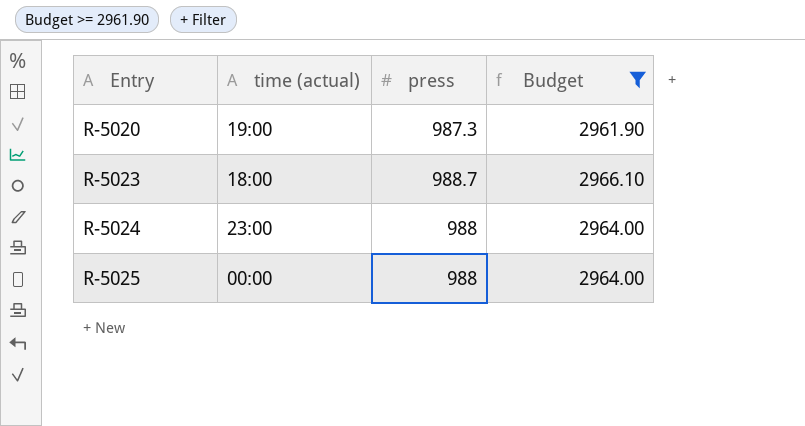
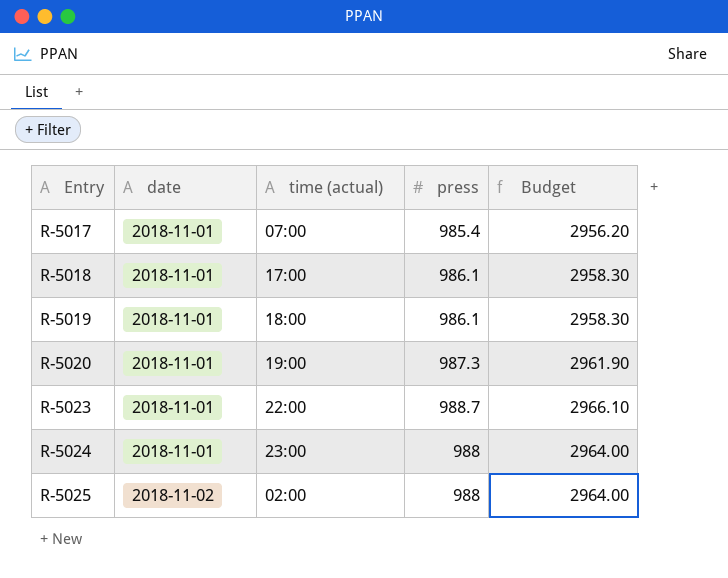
filter: Budget >= 2961.90 -> none
column date | position: none -> 2
R-5023 | time (actual): 18:00 -> 22:00
R-5025 | time (actual): 00:00 -> 02:00

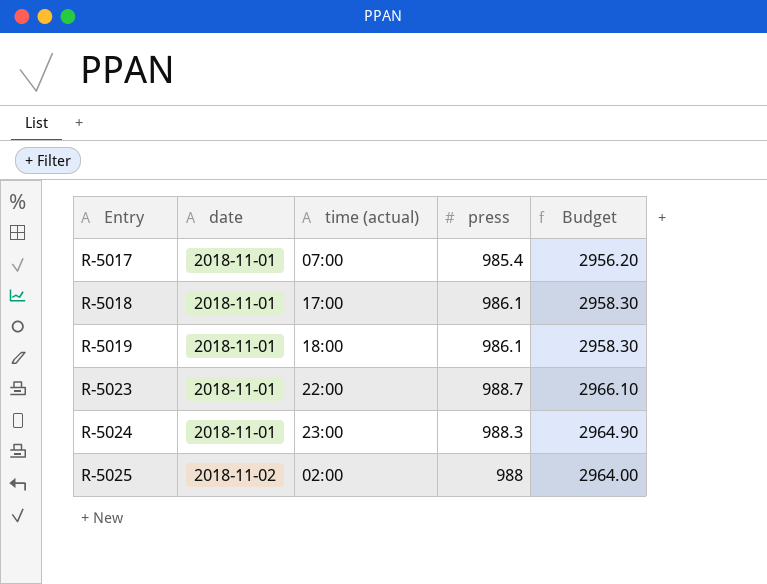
row R-5020: 2018-11-01 | 19:00 | 987.3 | 2961.90 -> none
R-5024 | press: 988 -> 988.3
R-5024 | Budget: 2964.00 -> 2964.90

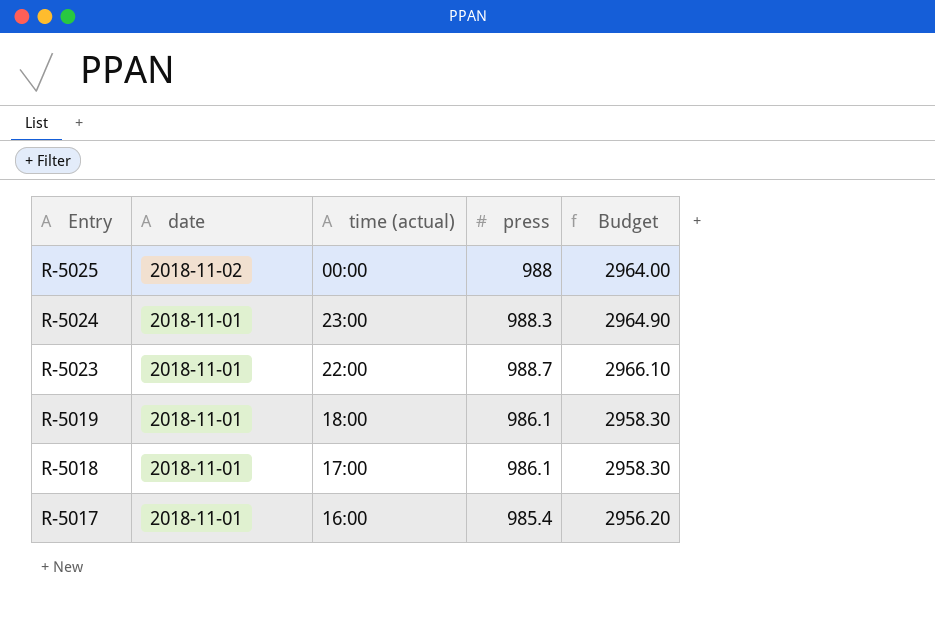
row order: Entry ascending -> Entry descending
R-5025 | time (actual): 02:00 -> 00:00
R-5017 | time (actual): 07:00 -> 16:00

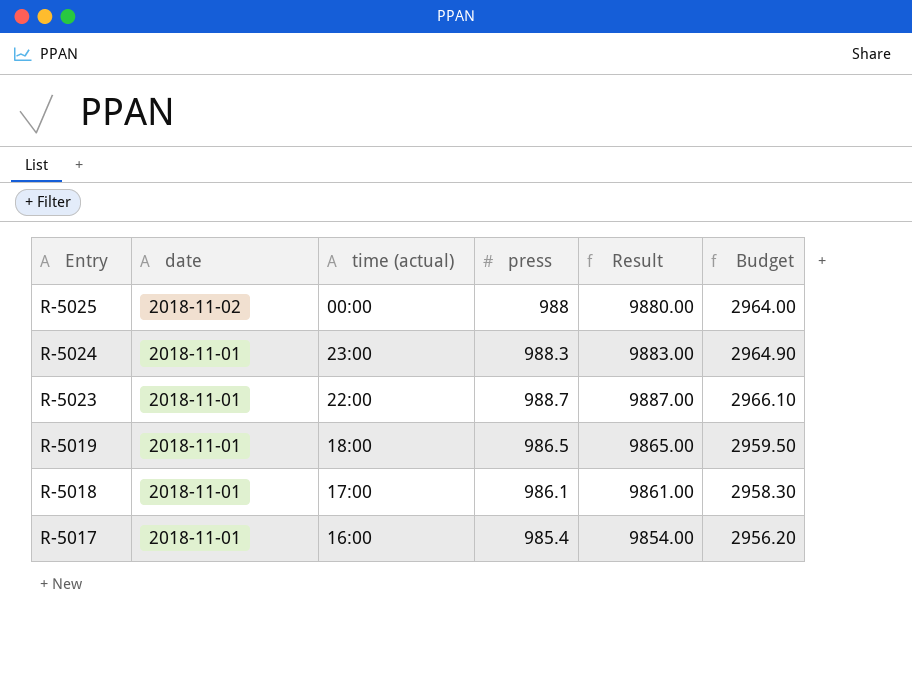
column Result | formula: none -> [press] * 10
R-5019 | press: 986.1 -> 986.5
R-5019 | Budget: 2958.30 -> 2959.50

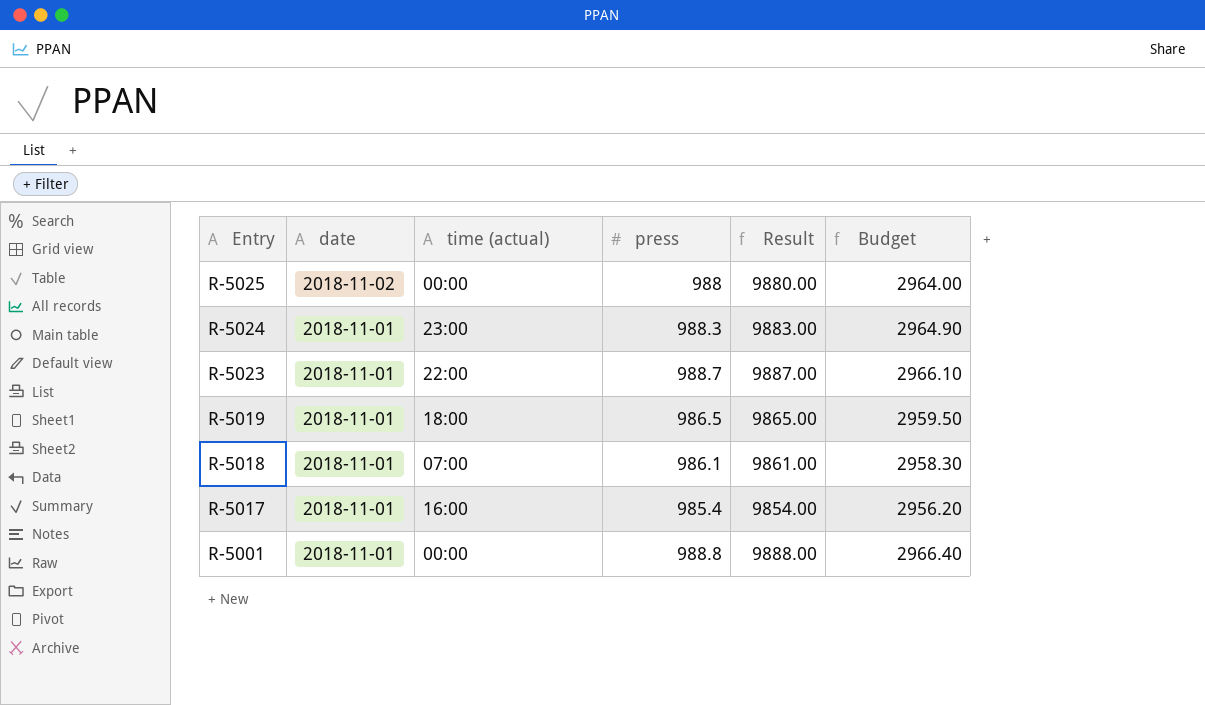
R-5018 | time (actual): 17:00 -> 07:00
row R-5001: none -> 2018-11-01 | 00:00 | 988.8 | 9888.00 | 2966.40

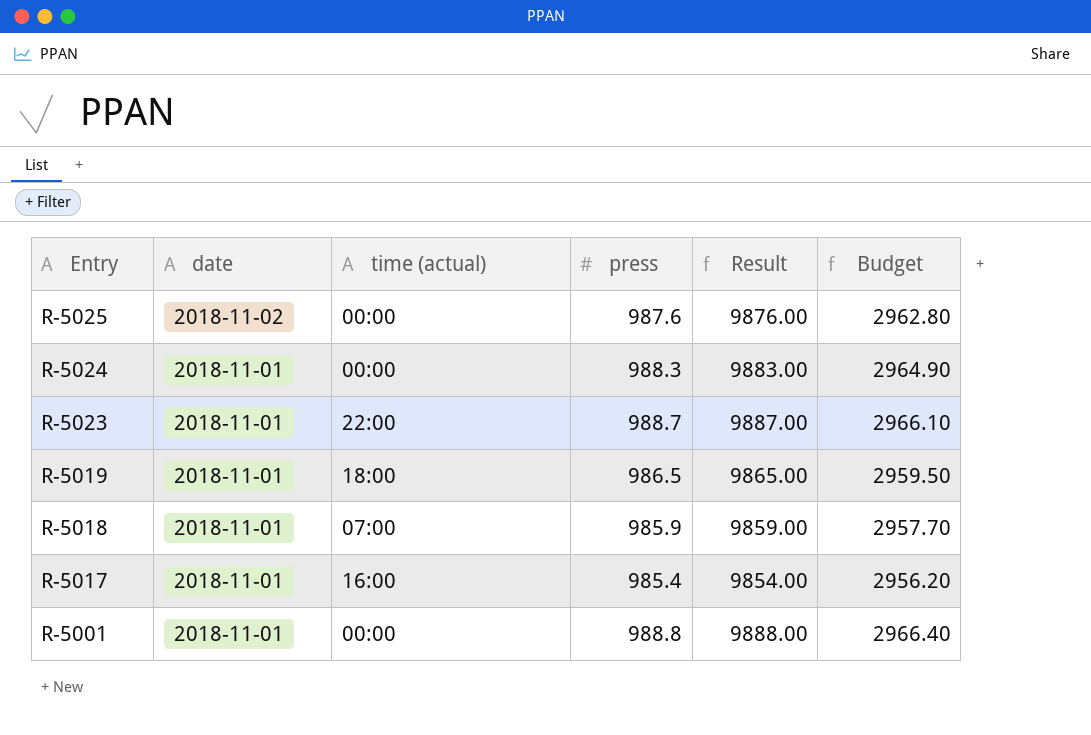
R-5025 | press: 988 -> 987.6
R-5025 | Result: 9880.00 -> 9876.00
R-5025 | Budget: 2964.00 -> 2962.80
R-5024 | time (actual): 23:00 -> 00:00
R-5018 | press: 986.1 -> 985.9
R-5018 | Result: 9861.00 -> 9859.00
R-5018 | Budget: 2958.30 -> 2957.70

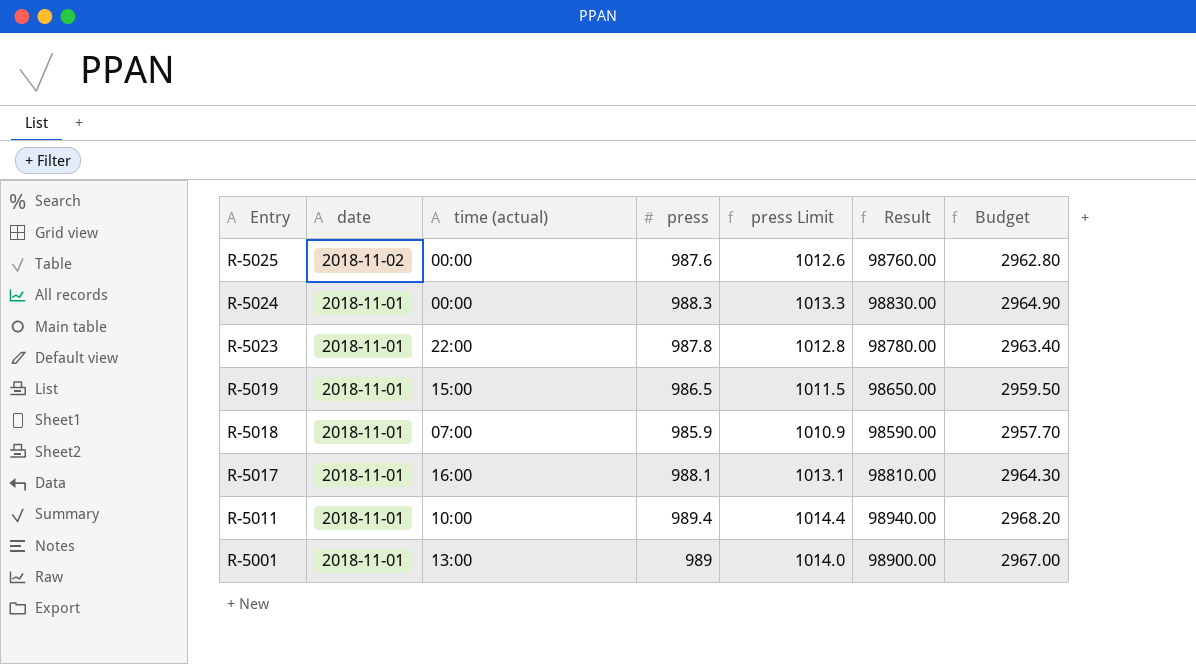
column press Limit | formula: none -> [press] + 25
column Result | formula: [press] * 10 -> [press] * 100
R-5023 | press: 988.7 -> 987.8
R-5023 | Budget: 2966.10 -> 2963.40
R-5019 | time (actual): 18:00 -> 15:00
R-5017 | press: 985.4 -> 988.1
R-5017 | Budget: 2956.20 -> 2964.30
row R-5011: none -> 2018-11-01 | 10:00 | 989.4 | 1014.4 | 98940.00 | 2968.20
R-5001 | time (actual): 00:00 -> 13:00
R-5001 | press: 988.8 -> 989
R-5001 | Budget: 2966.40 -> 2967.00

